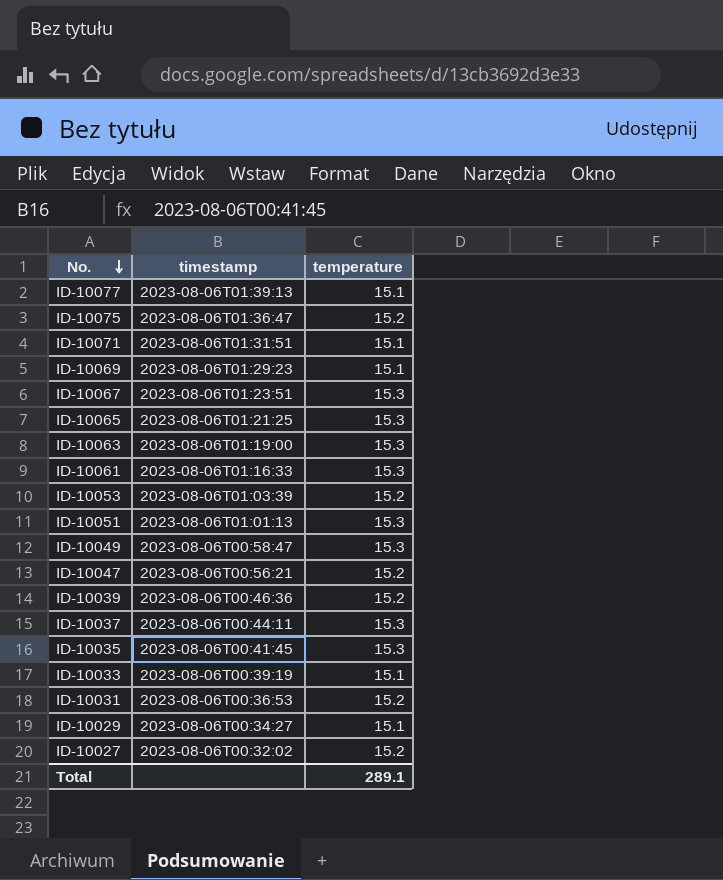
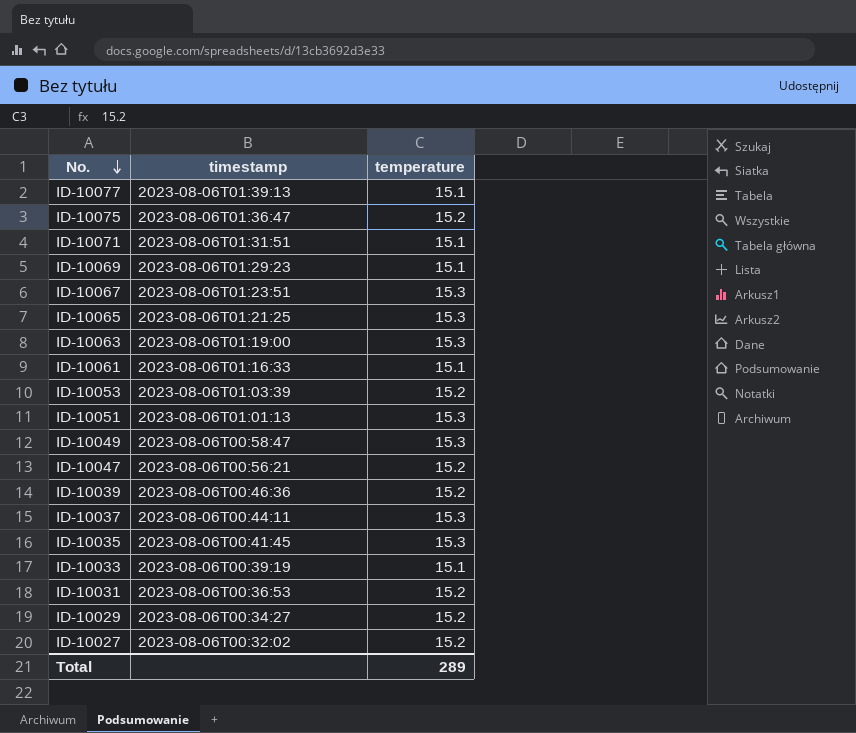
ID-10061 | temperature: 15.3 -> 15.1
ID-10029 | temperature: 15.1 -> 15.2
Total | temperature: 289.1 -> 289

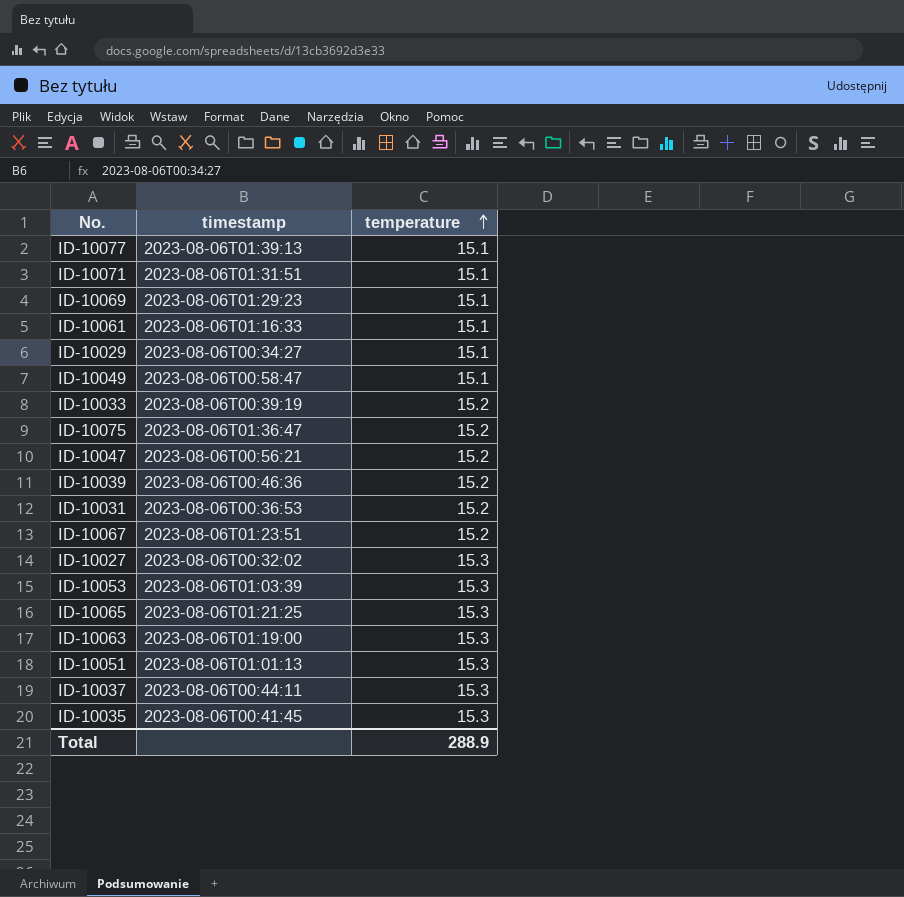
row order: No. descending -> temperature ascending
ID-10029 | temperature: 15.2 -> 15.1
ID-10049 | temperature: 15.3 -> 15.1
ID-10033 | temperature: 15.1 -> 15.2
ID-10067 | temperature: 15.3 -> 15.2
ID-10027 | temperature: 15.2 -> 15.3
ID-10053 | temperature: 15.2 -> 15.3
Total | temperature: 289 -> 288.9

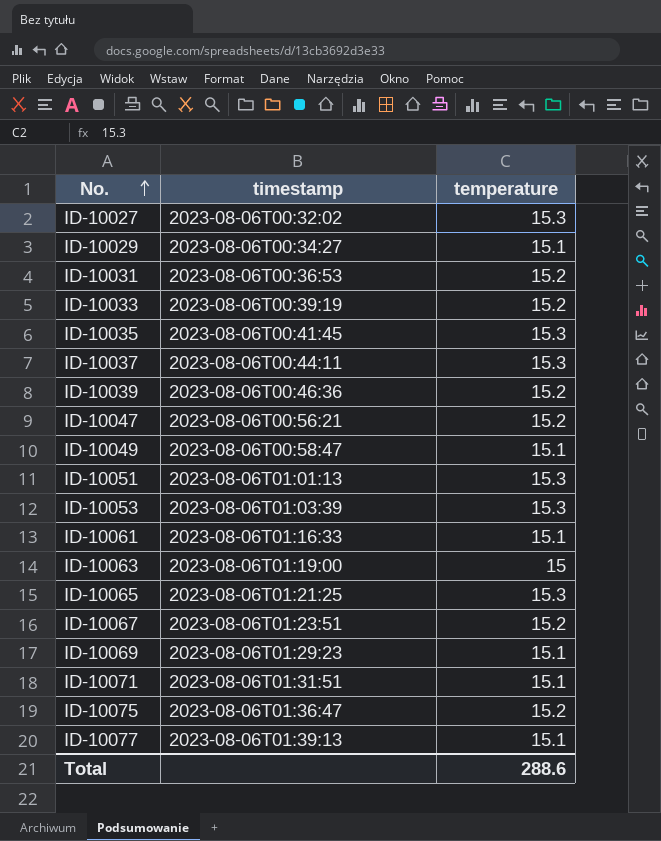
row order: temperature ascending -> No. ascending
ID-10063 | temperature: 15.3 -> 15
Total | temperature: 288.9 -> 288.6

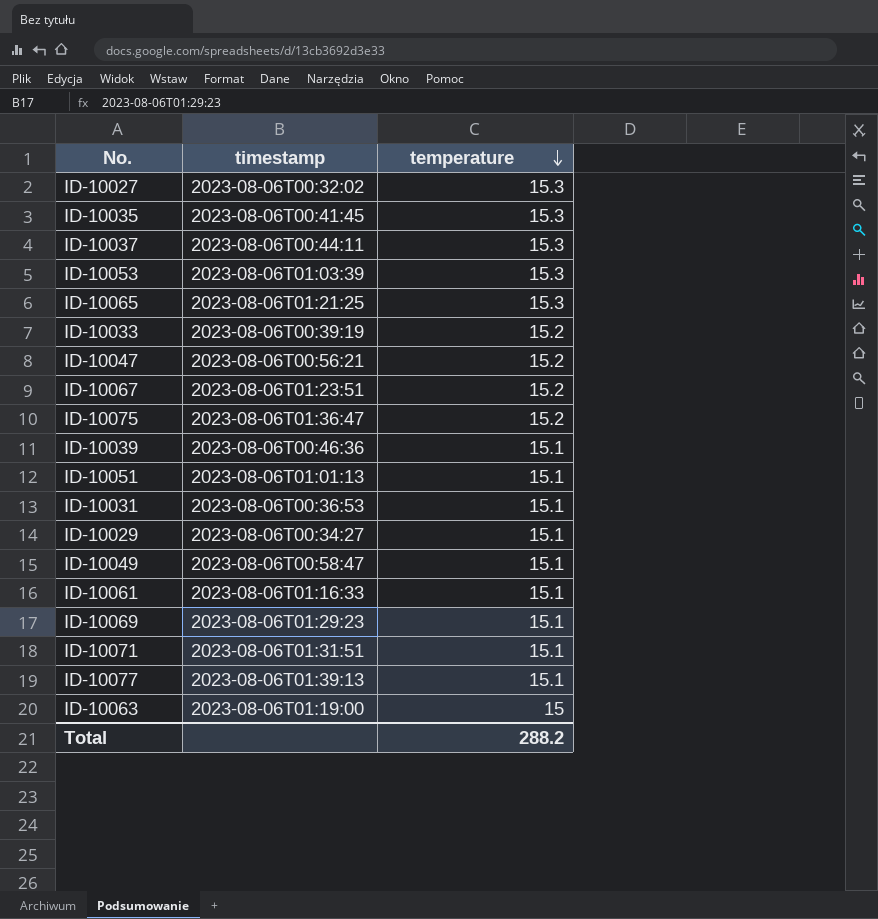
row order: No. ascending -> temperature descending
ID-10039 | temperature: 15.2 -> 15.1
ID-10051 | temperature: 15.3 -> 15.1
ID-10031 | temperature: 15.2 -> 15.1
Total | temperature: 288.6 -> 288.2

